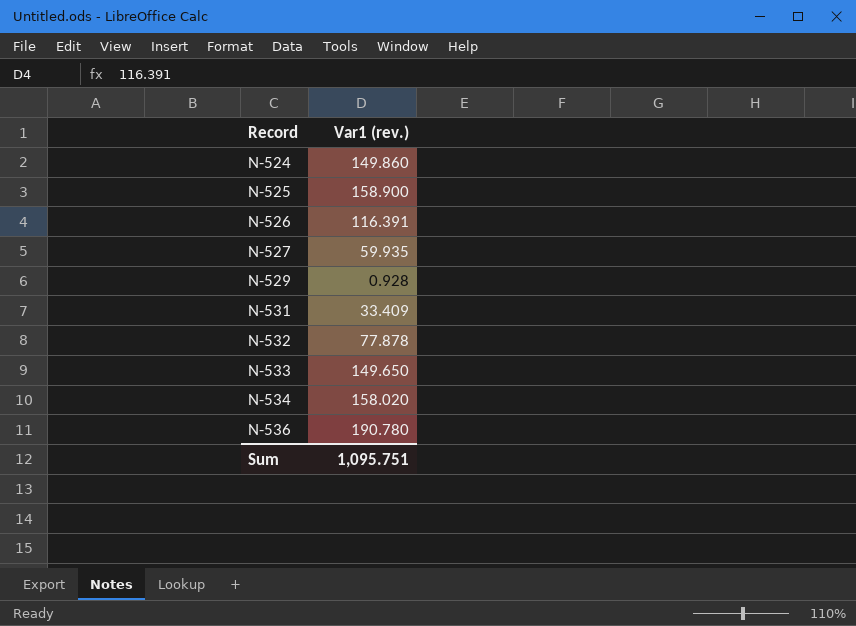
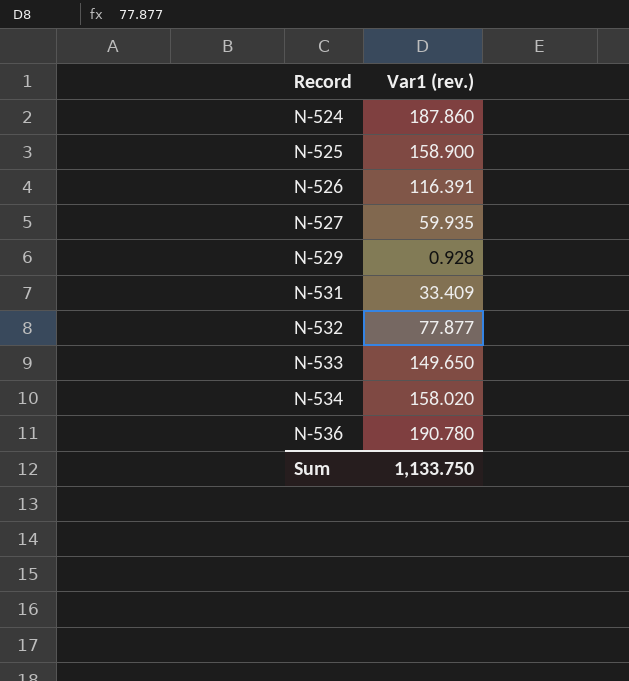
N-524 | Var1 (rev.): 149.860 -> 187.860
N-532 | Var1 (rev.): 77.878 -> 77.877
Sum | Var1 (rev.): 1,095.751 -> 1,133.750

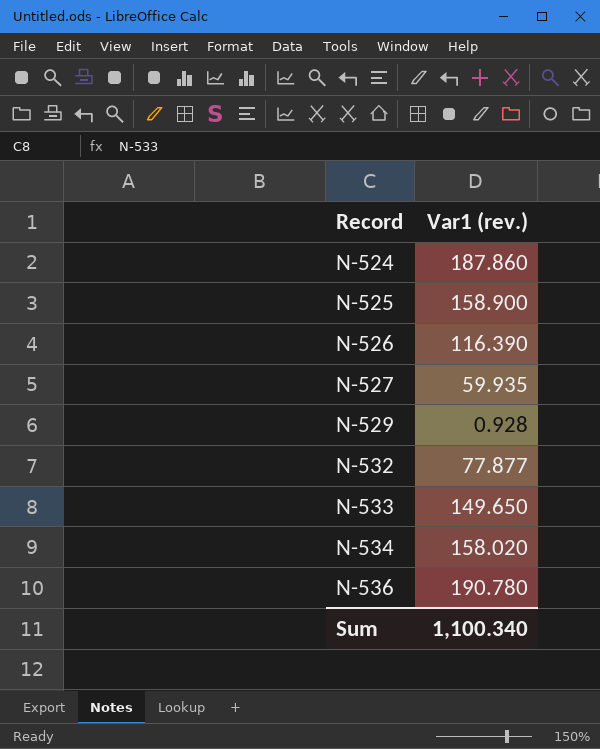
row N-531: 33.409 -> none
N-526 | Var1 (rev.): 116.391 -> 116.390
Sum | Var1 (rev.): 1,133.750 -> 1,100.340

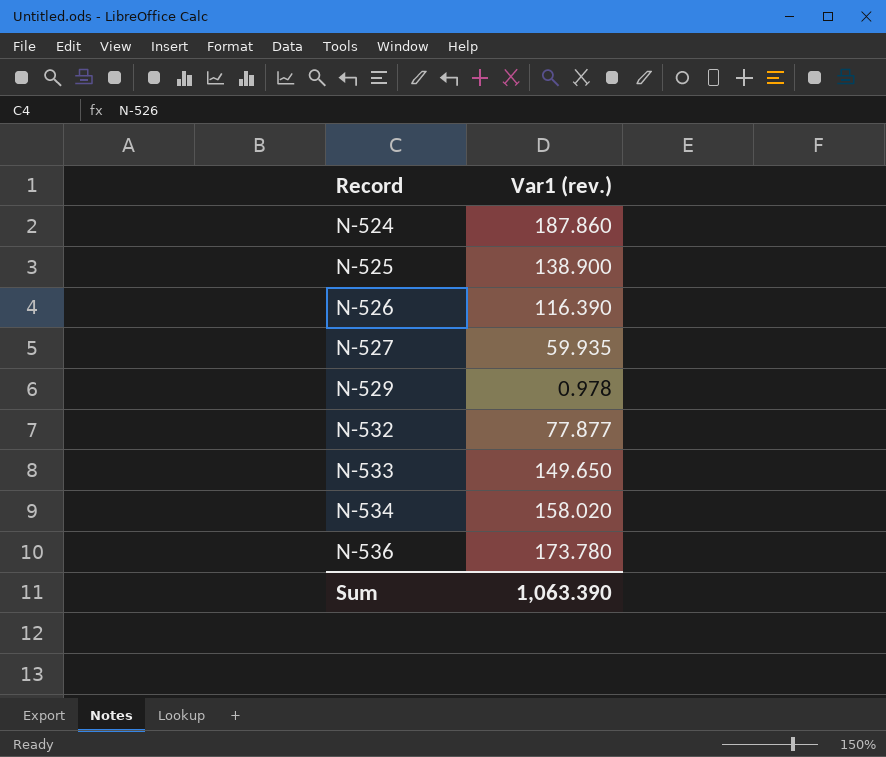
N-525 | Var1 (rev.): 158.900 -> 138.900
N-529 | Var1 (rev.): 0.928 -> 0.978
N-536 | Var1 (rev.): 190.780 -> 173.780
Sum | Var1 (rev.): 1,100.340 -> 1,063.390

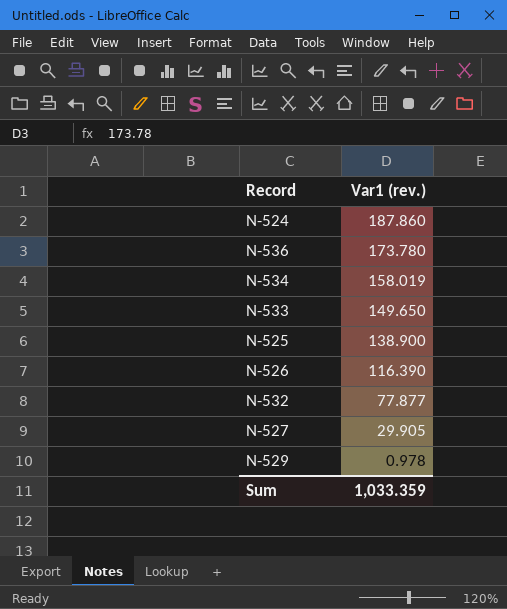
row order: Record ascending -> Var1 (rev.) descending
N-534 | Var1 (rev.): 158.020 -> 158.019
N-527 | Var1 (rev.): 59.935 -> 29.905
Sum | Var1 (rev.): 1,063.390 -> 1,033.359

